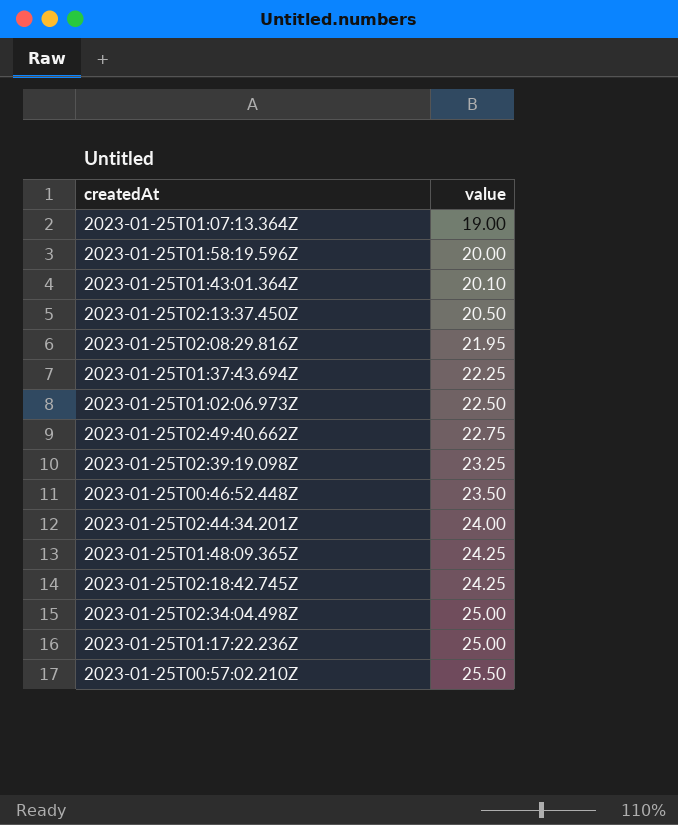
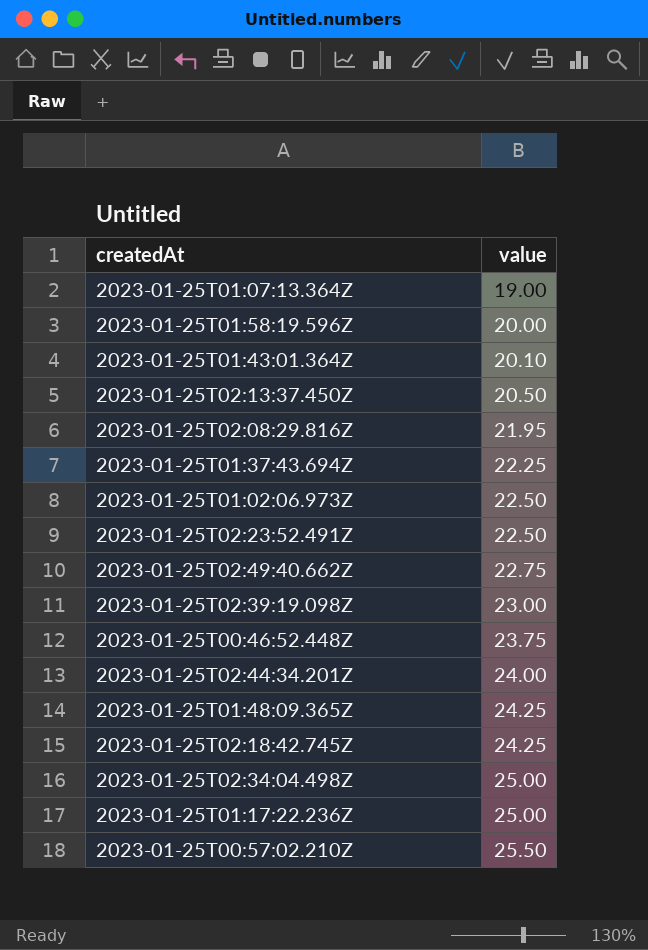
row 2023-01-25T02:23:52.491Z: none -> 22.50
2023-01-25T02:39:19.098Z | value: 23.25 -> 23.00
2023-01-25T00:46:52.448Z | value: 23.50 -> 23.75

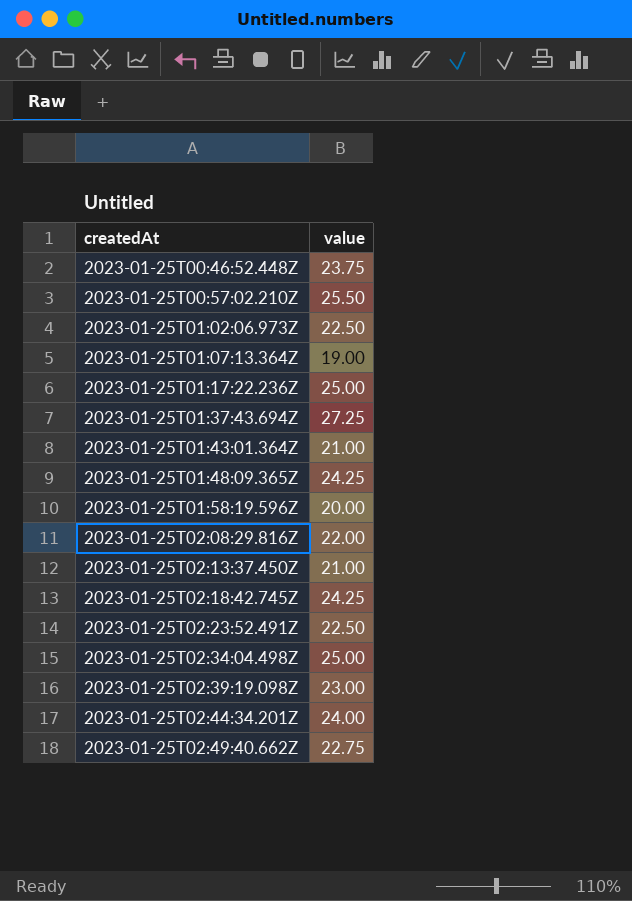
row order: value ascending -> createdAt ascending
2023-01-25T01:37:43.694Z | value: 22.25 -> 27.25
2023-01-25T01:43:01.364Z | value: 20.10 -> 21.00
2023-01-25T02:08:29.816Z | value: 21.95 -> 22.00
2023-01-25T02:13:37.450Z | value: 20.50 -> 21.00

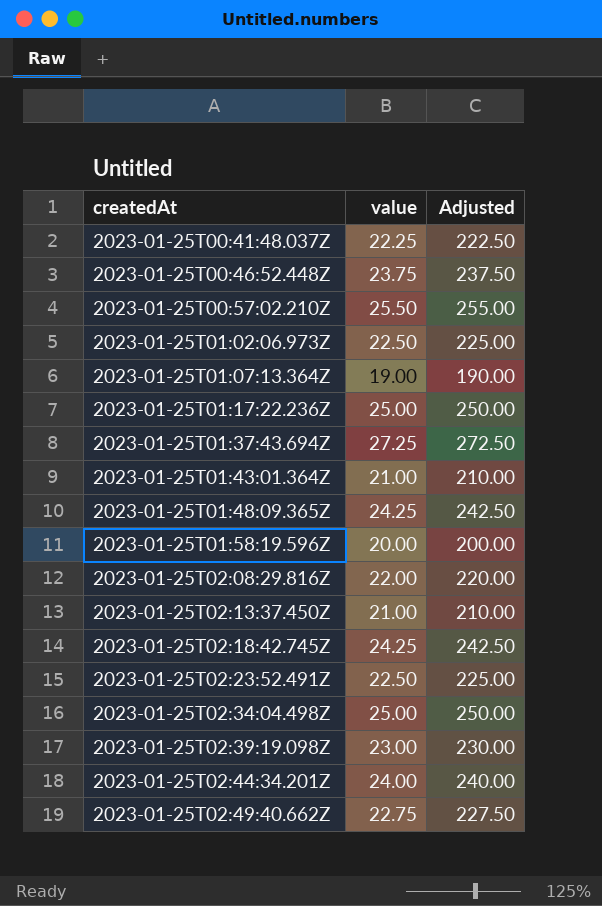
column Adjusted | formula: none -> [value] * 10
row 2023-01-25T00:41:48.037Z: none -> 22.25 | 222.50

